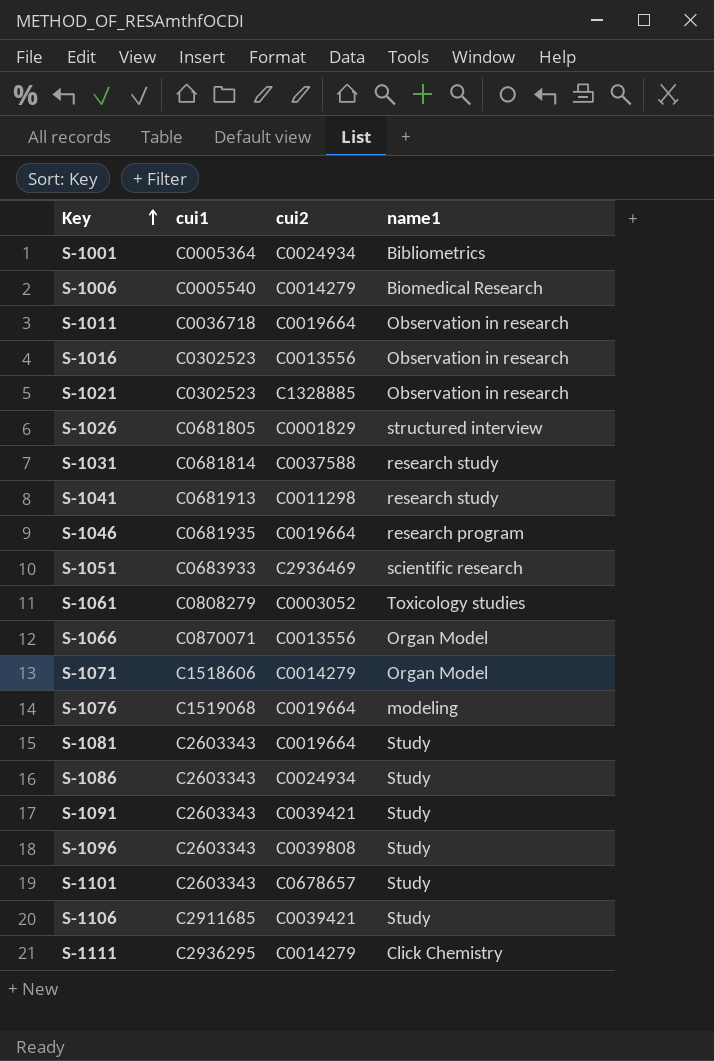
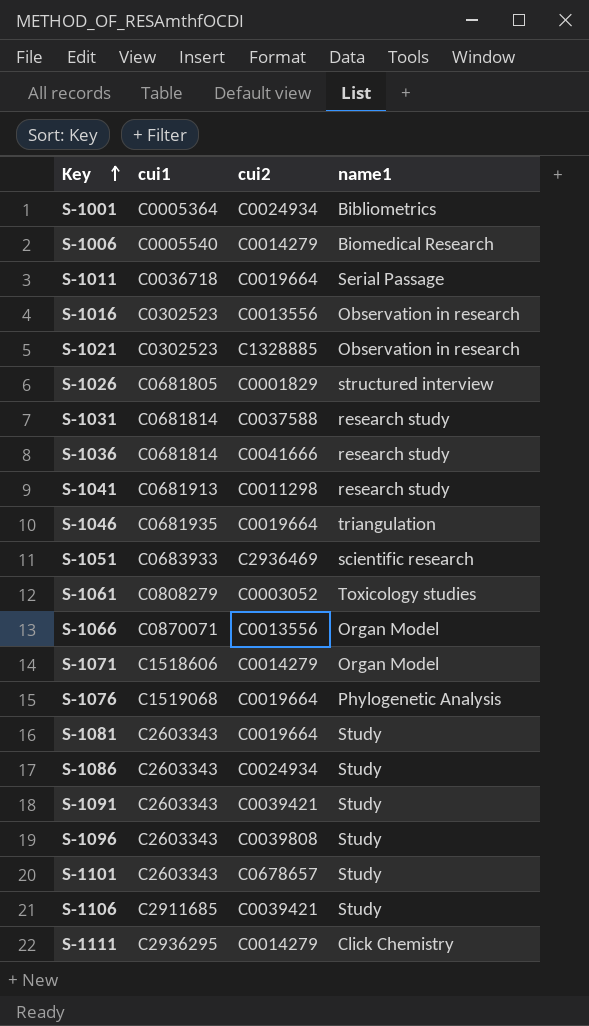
S-1011 | name1: Observation in research -> Serial Passage
row S-1036: none -> C0681814 | C0041666 | research study
S-1046 | name1: research program -> triangulation
S-1076 | name1: modeling -> Phylogenetic Analysis

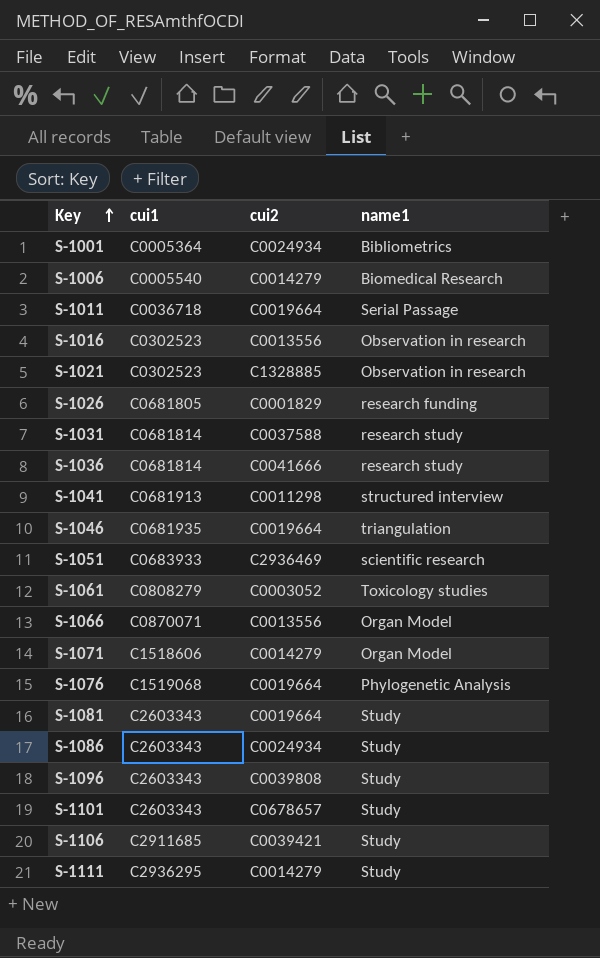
row S-1091: C2603343 | C0039421 | Study -> none
S-1026 | name1: structured interview -> research funding
S-1041 | name1: research study -> structured interview
S-1111 | name1: Click Chemistry -> Study

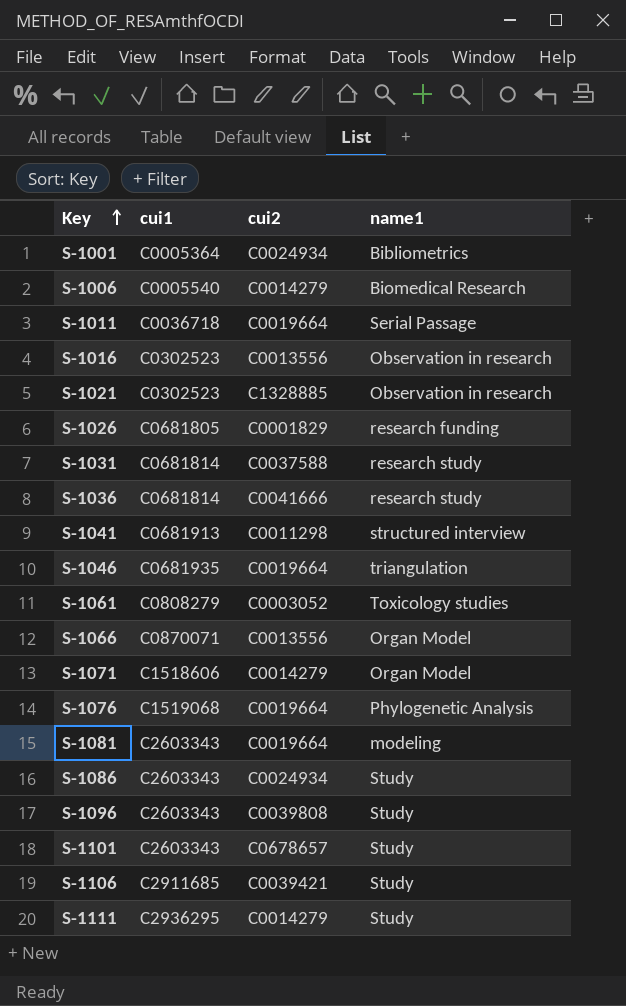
row S-1051: C0683933 | C2936469 | scientific research -> none
S-1081 | name1: Study -> modeling

